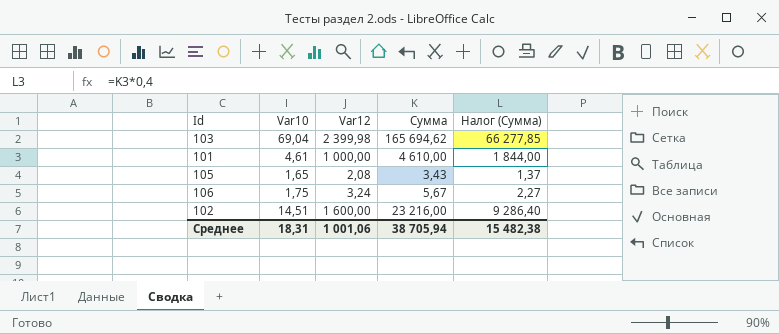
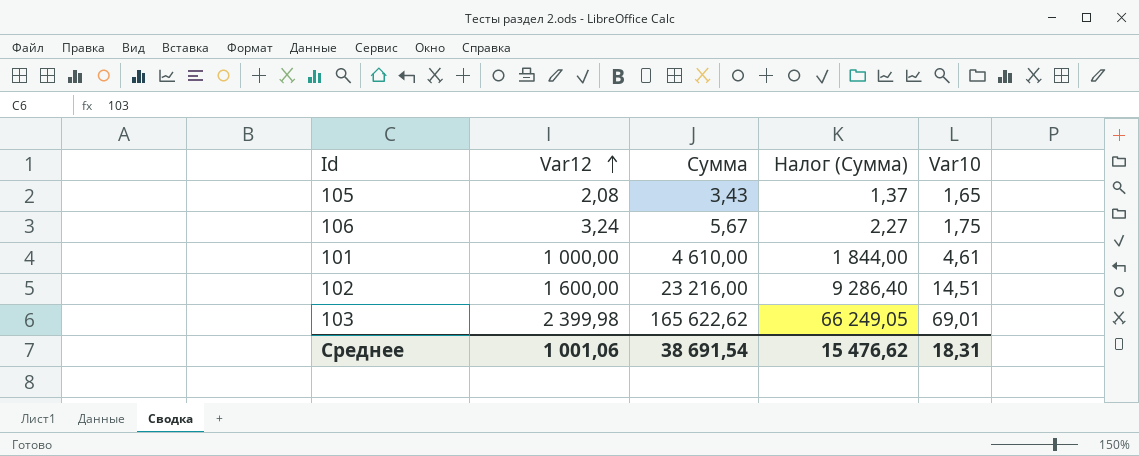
row order: none -> Var12 ascending
column Var10 | position: 2 -> 5
103 | Сумма: 165 694,62 -> 165 622,62
103 | Налог (Сумма): 66 277,85 -> 66 249,05
103 | Var10: 69,04 -> 69,01
Среднее | Сумма: 38 705,94 -> 38 691,54
Среднее | Налог (Сумма): 15 482,38 -> 15 476,62

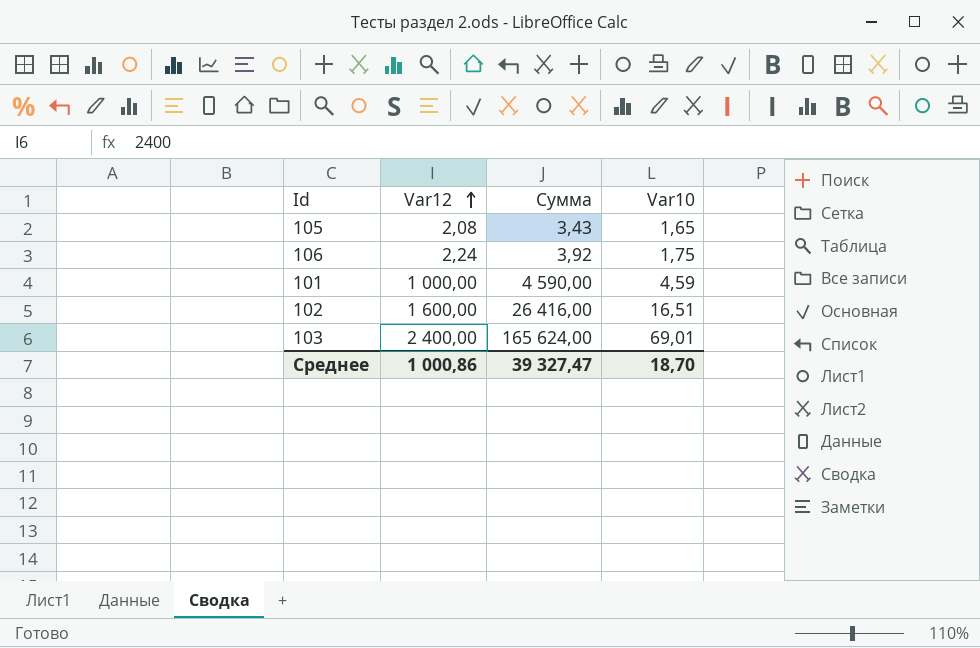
column Налог (Сумма) | formula: [Сумма] * 0,4 -> none
106 | Var12: 3,24 -> 2,24
106 | Сумма: 5,67 -> 3,92
101 | Сумма: 4 610,00 -> 4 590,00
101 | Var10: 4,61 -> 4,59
102 | Сумма: 23 216,00 -> 26 416,00
102 | Var10: 14,51 -> 16,51
103 | Var12: 2 399,98 -> 2 400,00
103 | Сумма: 165 622,62 -> 165 624,00
Среднее | Var12: 1 001,06 -> 1 000,86
Среднее | Сумма: 38 691,54 -> 39 327,47
Среднее | Var10: 18,31 -> 18,70

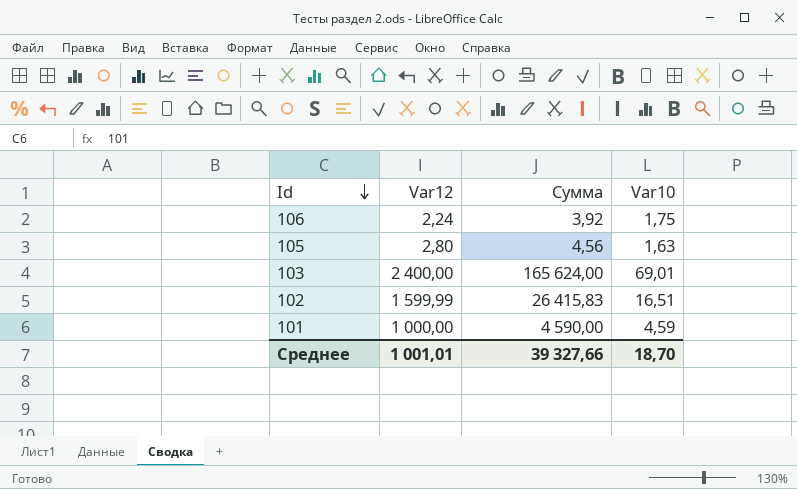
row order: Var12 ascending -> Id descending
105 | Var12: 2,08 -> 2,80
105 | Сумма: 3,43 -> 4,56
105 | Var10: 1,65 -> 1,63
102 | Var12: 1 600,00 -> 1 599,99
102 | Сумма: 26 416,00 -> 26 415,83
Среднее | Var12: 1 000,86 -> 1 001,01
Среднее | Сумма: 39 327,47 -> 39 327,66

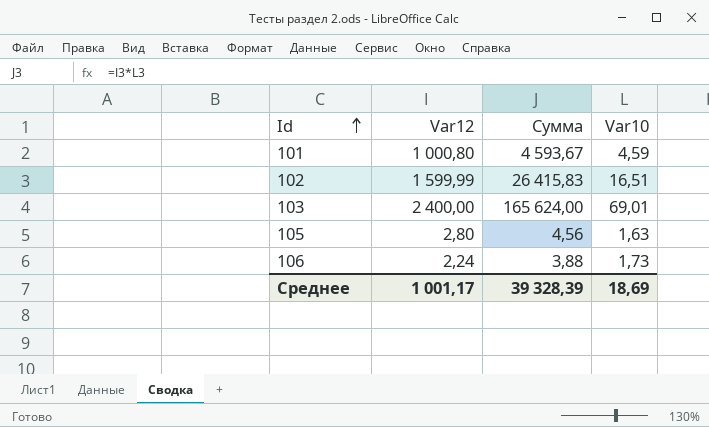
row order: Id descending -> Id ascending
101 | Var12: 1 000,00 -> 1 000,80
101 | Сумма: 4 590,00 -> 4 593,67
106 | Сумма: 3,92 -> 3,88
106 | Var10: 1,75 -> 1,73
Среднее | Var12: 1 001,01 -> 1 001,17
Среднее | Сумма: 39 327,66 -> 39 328,39
Среднее | Var10: 18,70 -> 18,69

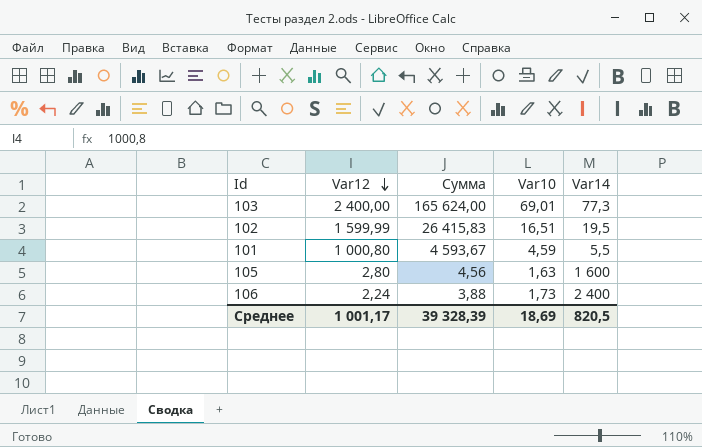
row order: Id ascending -> Var12 descending
column Var14 | position: none -> 5

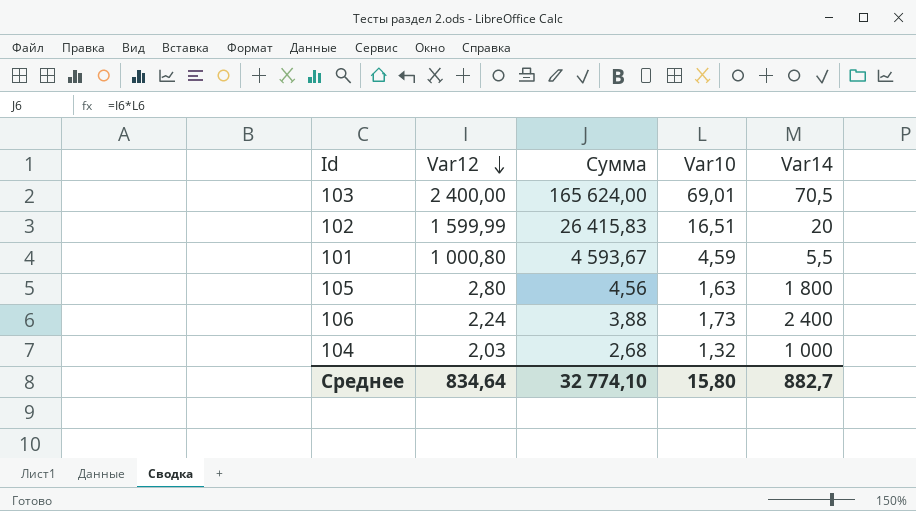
103 | Var14: 77,3 -> 70,5
102 | Var14: 19,5 -> 20
105 | Var14: 1 600 -> 1 800
row 104: none -> 2,03 | 2,68 | 1,32 | 1 000
Среднее | Var12: 1 001,17 -> 834,64
Среднее | Сумма: 39 328,39 -> 32 774,10
Среднее | Var10: 18,69 -> 15,80
Среднее | Var14: 820,5 -> 882,7

